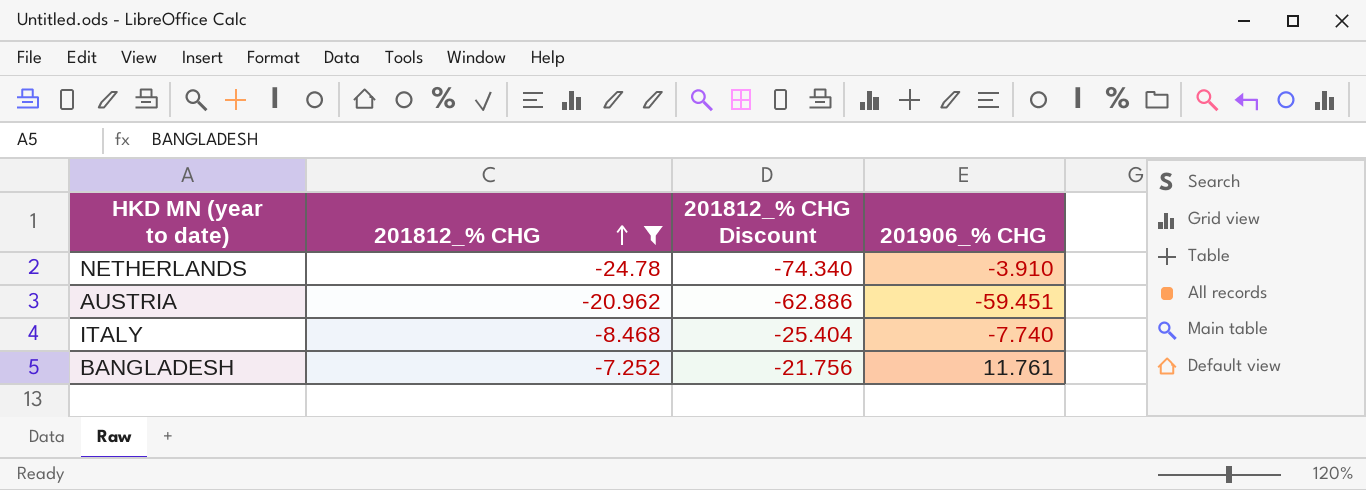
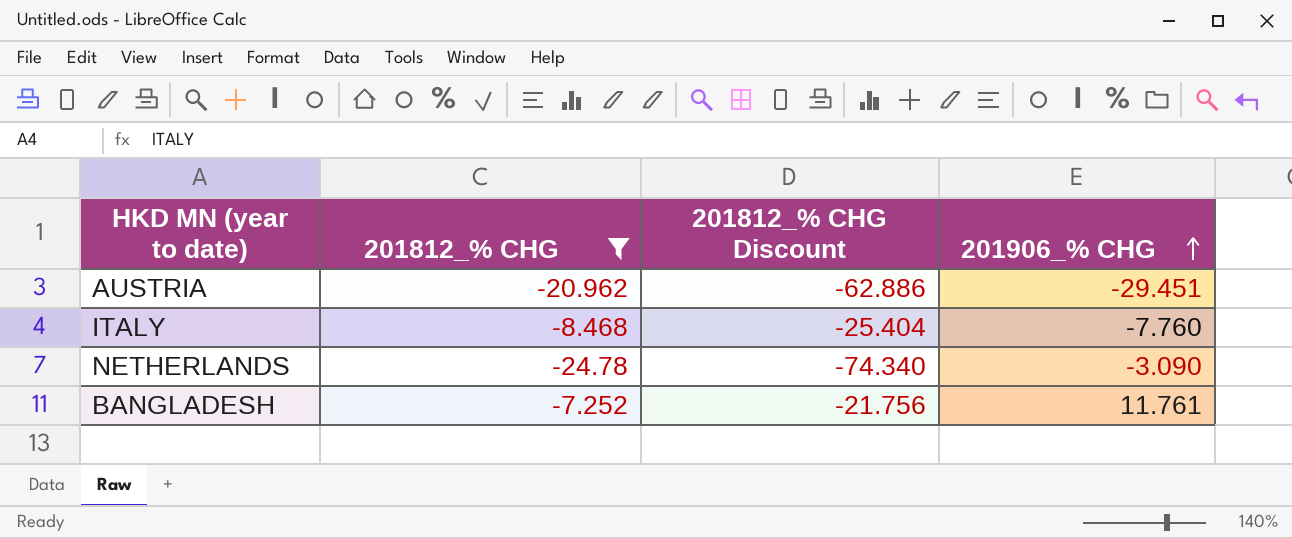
row order: 201812_% CHG ascending -> 201906_% CHG ascending
AUSTRIA | 201906_% CHG: -59.451 -> -29.451
ITALY | 201906_% CHG: -7.740 -> -7.760
NETHERLANDS | 201906_% CHG: -3.910 -> -3.090

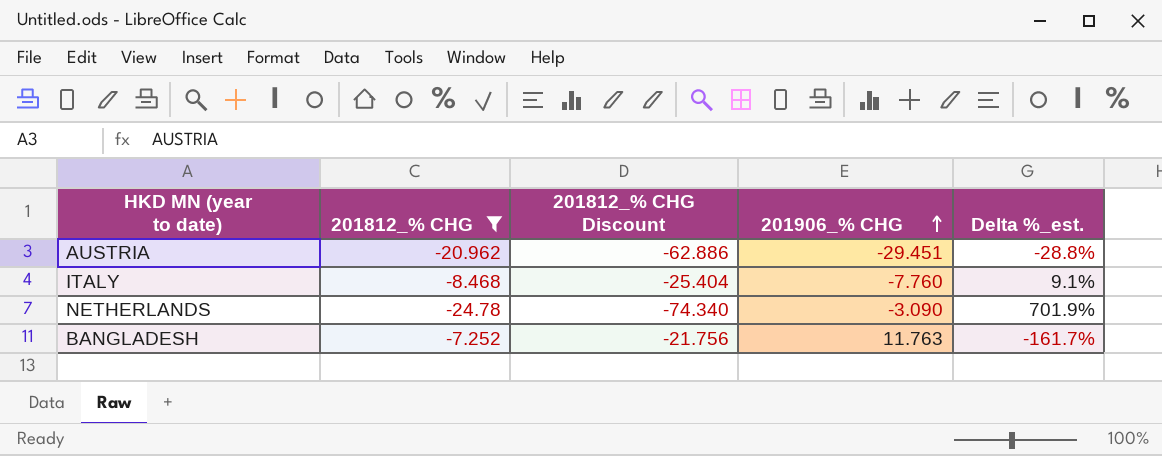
column Delta %_est. | formula: none -> ([201812_% CHG] - [201906_% CHG]) / [201906_% CHG]
BANGLADESH | 201906_% CHG: 11.761 -> 11.763

